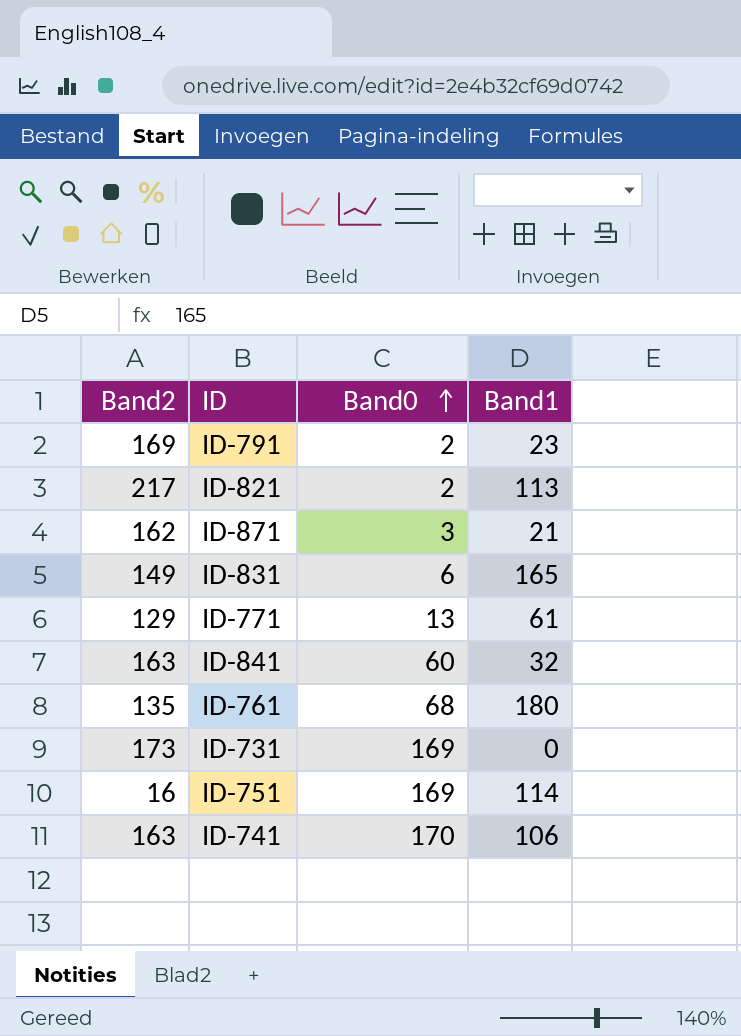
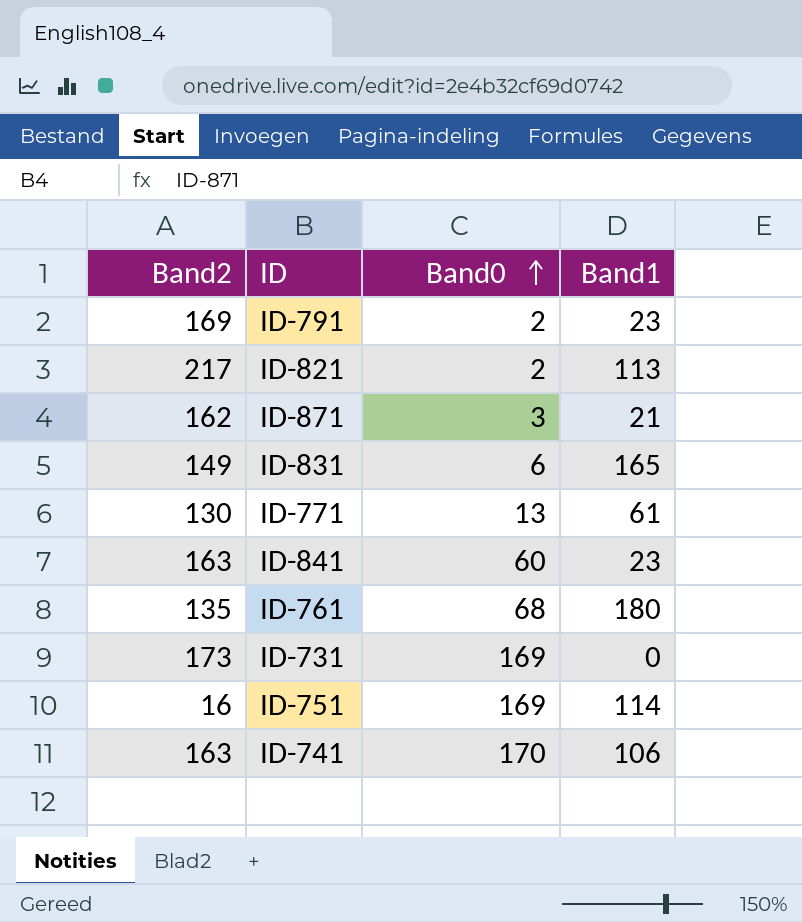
ID-771 | Band2: 129 -> 130
ID-841 | Band1: 32 -> 23

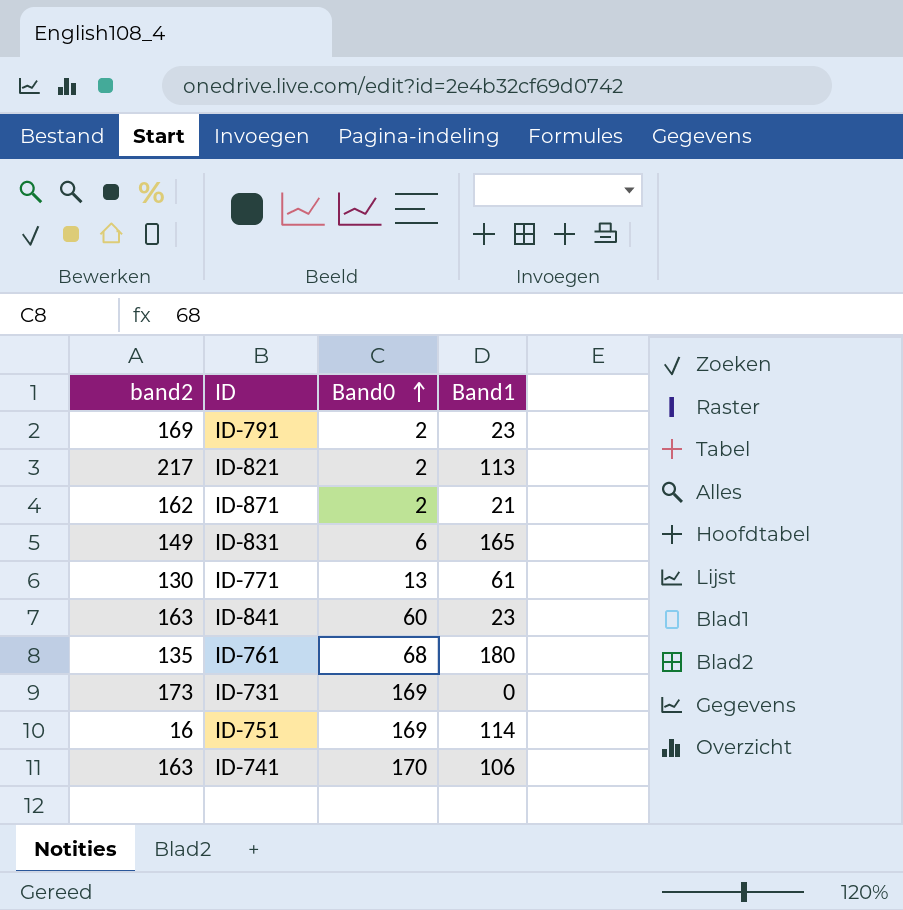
column name: Band2 -> band2
ID-871 | Band0: 3 -> 2

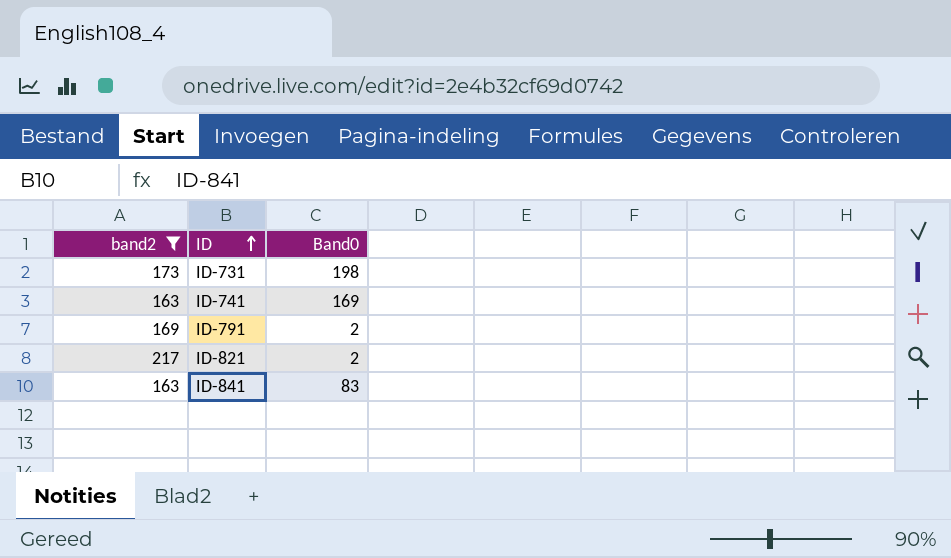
filter: none -> band2 >= 163
row order: Band0 ascending -> ID ascending
column Band1 | position: 4 -> none
ID-731 | Band0: 169 -> 198
ID-741 | Band0: 170 -> 169
ID-841 | Band0: 60 -> 83

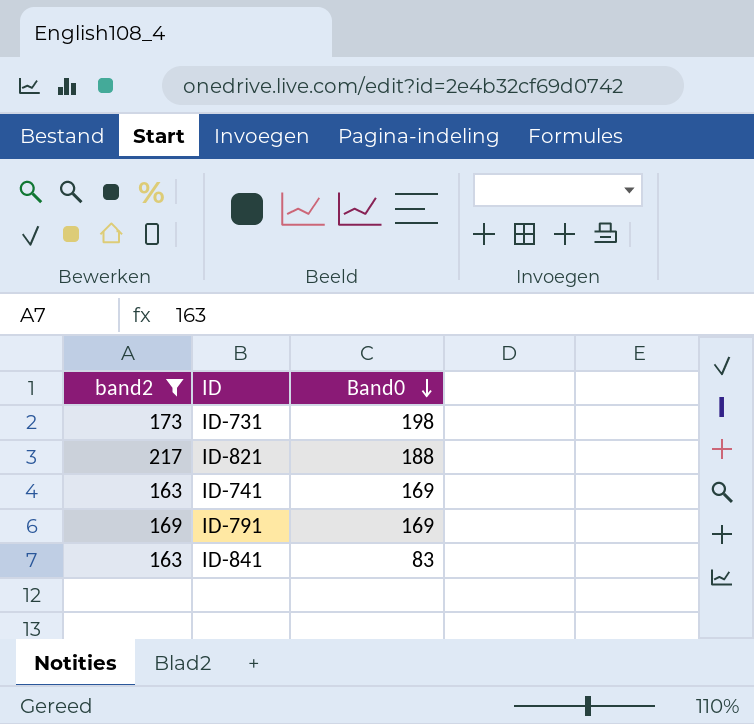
row order: ID ascending -> Band0 descending
ID-821 | Band0: 2 -> 188
ID-791 | Band0: 2 -> 169

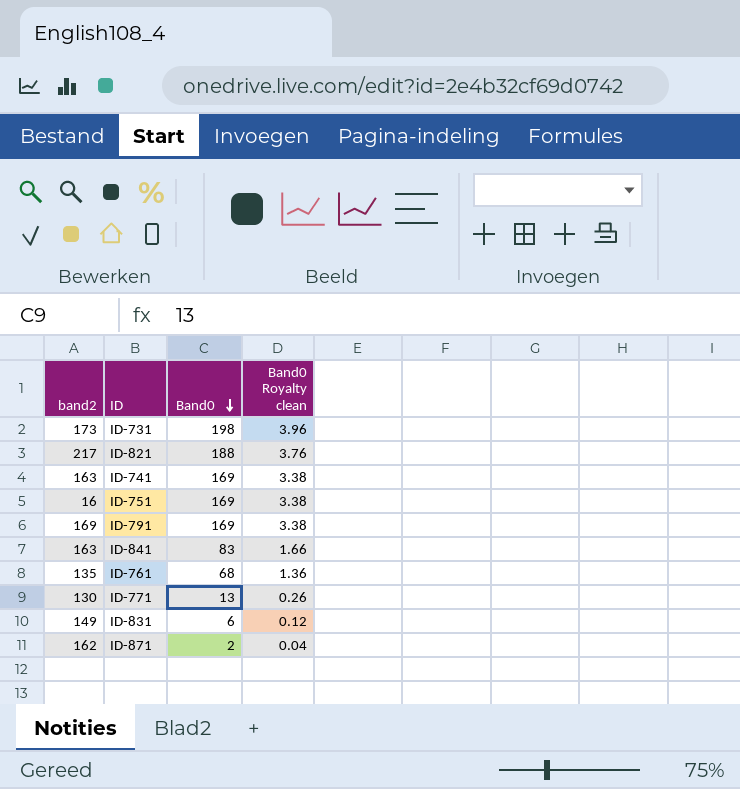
filter: band2 >= 163 -> none
column Band0 Royalty clean | formula: none -> [Band0] * 0.02

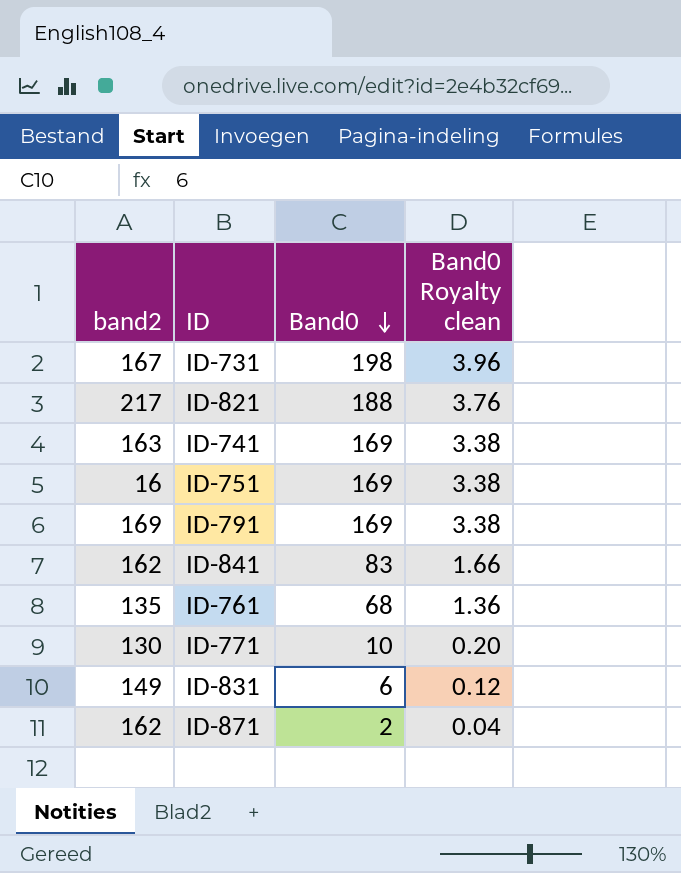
ID-731 | band2: 173 -> 167
ID-841 | band2: 163 -> 162
ID-771 | Band0: 13 -> 10
ID-771 | Band0 Royalty clean: 0.26 -> 0.20

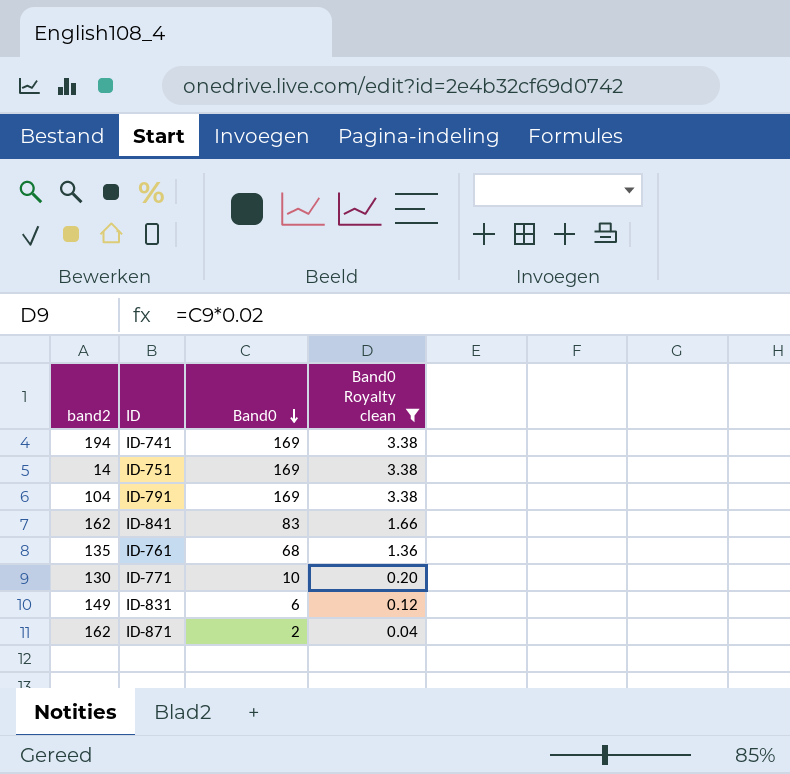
filter: none -> Band0 Royalty clean <= 3.38
ID-741 | band2: 163 -> 194
ID-751 | band2: 16 -> 14
ID-791 | band2: 169 -> 104

